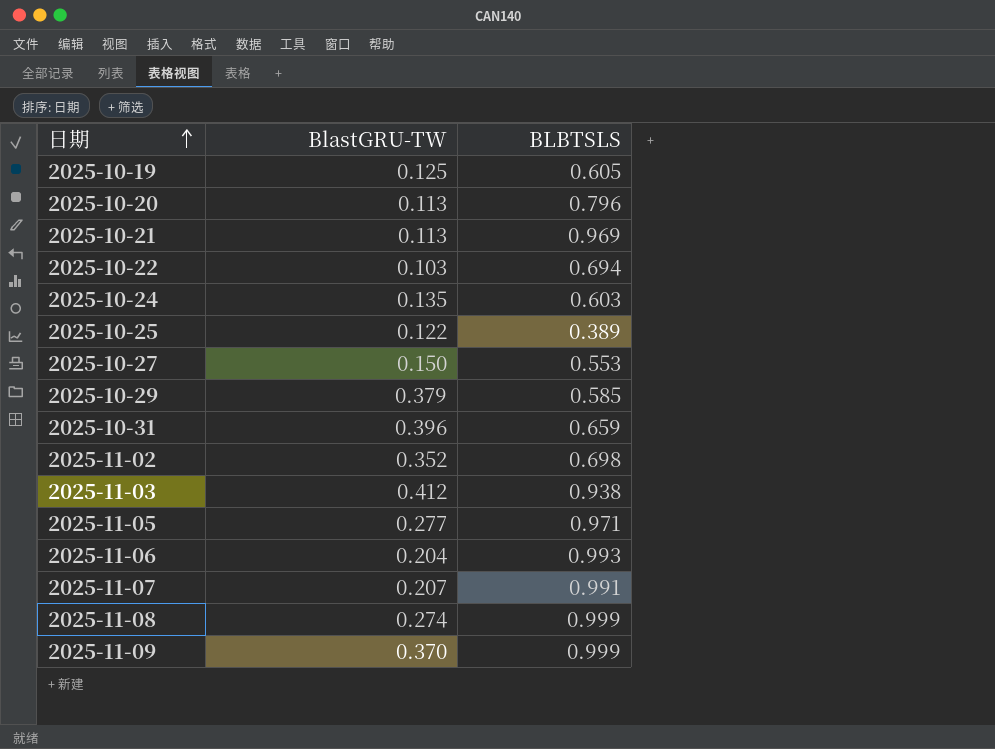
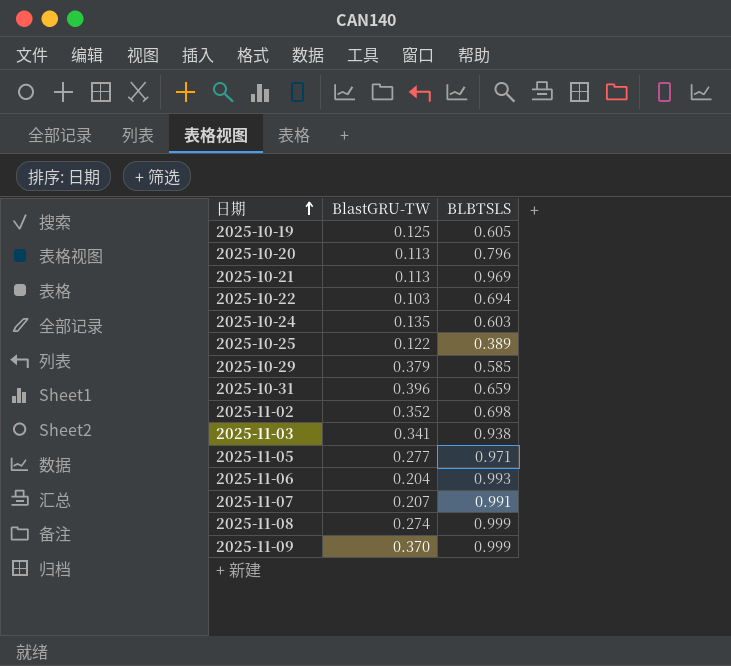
row 2025-10-27: 0.150 | 0.553 -> none
2025-11-03 | BlastGRU-TW: 0.412 -> 0.341

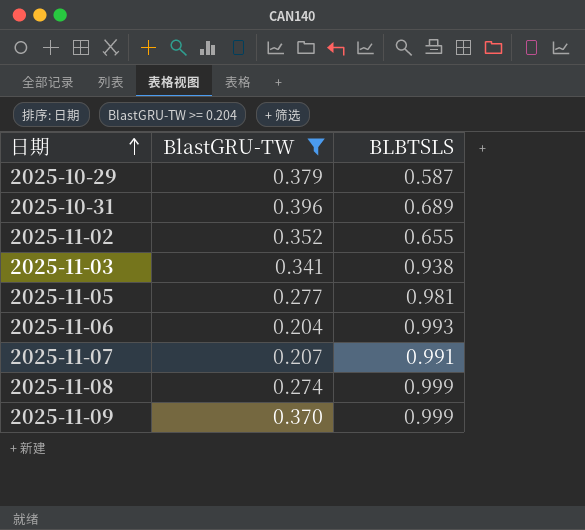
filter: none -> BlastGRU-TW >= 0.204
2025-10-29 | BLBTSLS: 0.585 -> 0.587
2025-10-31 | BLBTSLS: 0.659 -> 0.689
2025-11-02 | BLBTSLS: 0.698 -> 0.655
2025-11-05 | BLBTSLS: 0.971 -> 0.981

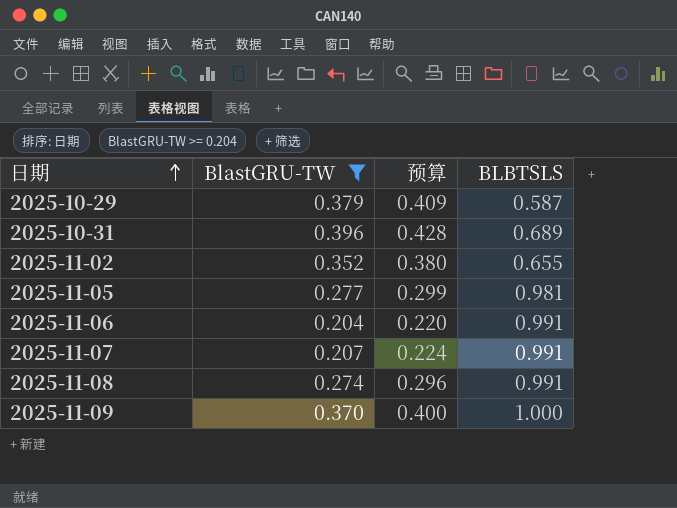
column 预算 | formula: none -> [BlastGRU-TW] * 1.08
row 2025-11-03: 0.341 | 0.938 -> none
2025-11-06 | BLBTSLS: 0.993 -> 0.991
2025-11-08 | BLBTSLS: 0.999 -> 0.991
2025-11-09 | BLBTSLS: 0.999 -> 1.000

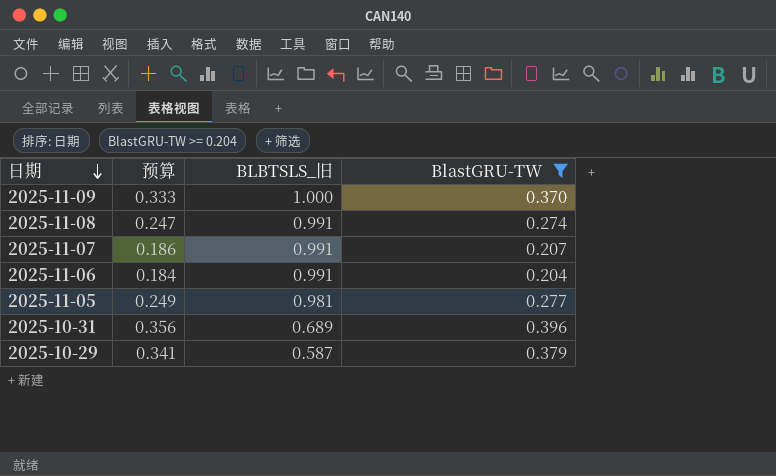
row order: 日期 ascending -> 日期 descending
column 预算 | formula: [BlastGRU-TW] * 1.08 -> [BlastGRU-TW] * 0.9
column name: BLBTSLS -> BLBTSLS_旧
column BlastGRU-TW | position: 2 -> 4
row 2025-11-02: 0.352 | 0.380 | 0.655 -> none

